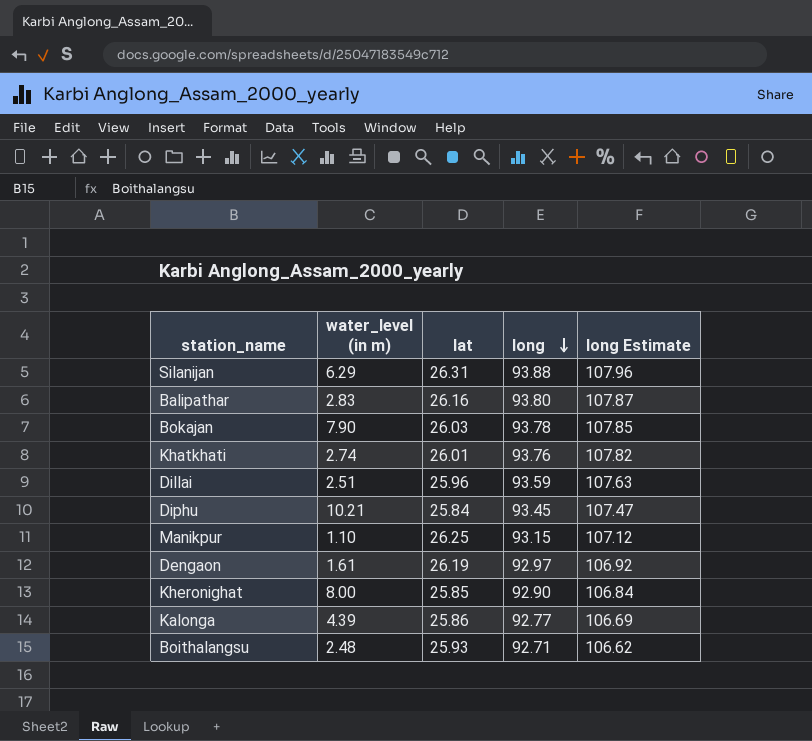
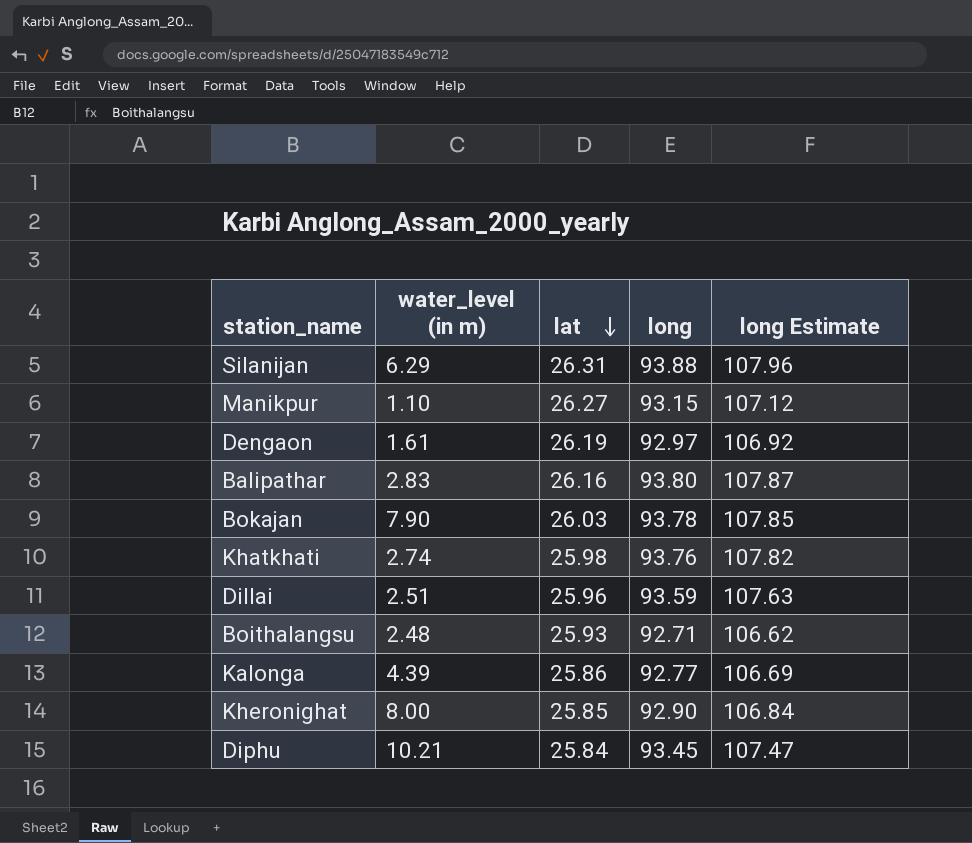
row order: long descending -> lat descending
Manikpur | lat: 26.25 -> 26.27
Khatkhati | lat: 26.01 -> 25.98

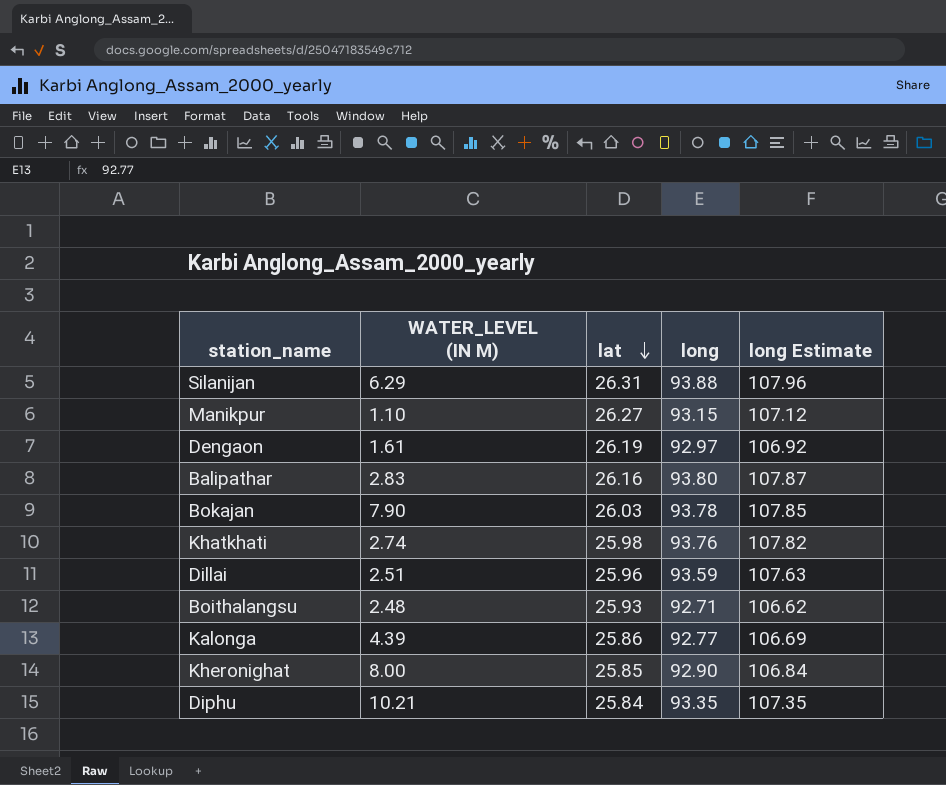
column name: water_level (in m) -> WATER_LEVEL (IN M)
Diphu | long: 93.45 -> 93.35
Diphu | long Estimate: 107.47 -> 107.35

